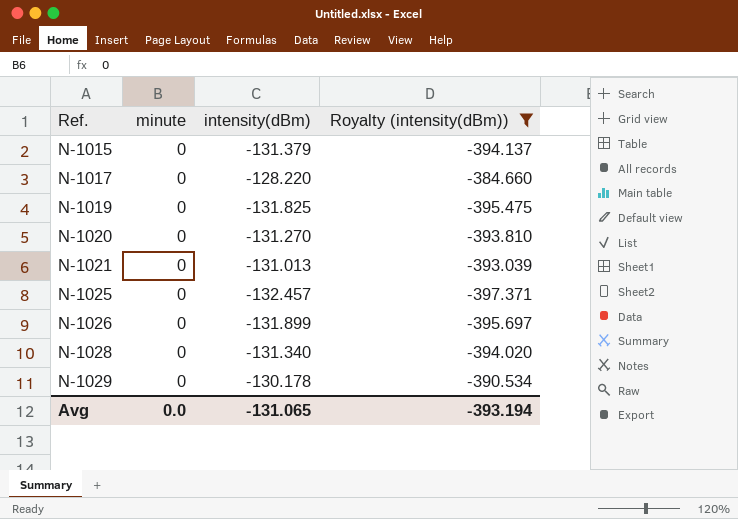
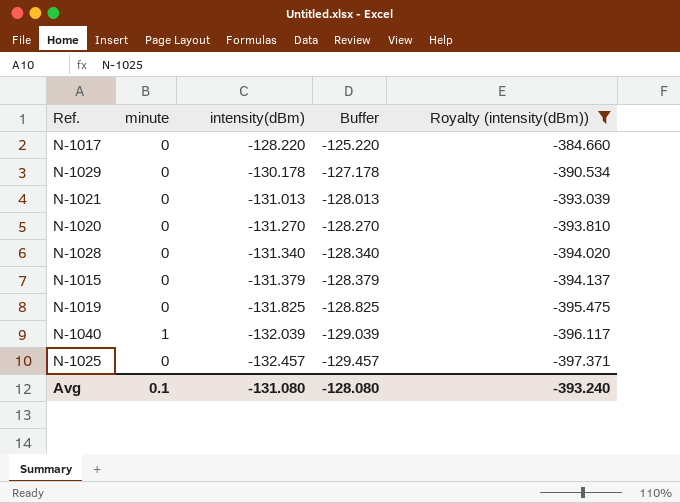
row order: Ref. ascending -> intensity(dBm) descending
column Buffer | formula: none -> [intensity(dBm)] + 3
row N-1026: 0 | -131.899 | -395.697 -> none
row N-1040: none -> 1 | -132.039 | -129.039 | -396.117
Avg | minute: 0.0 -> 0.1
Avg | intensity(dBm): -131.065 -> -131.080
Avg | Royalty (intensity(dBm)): -393.194 -> -393.240

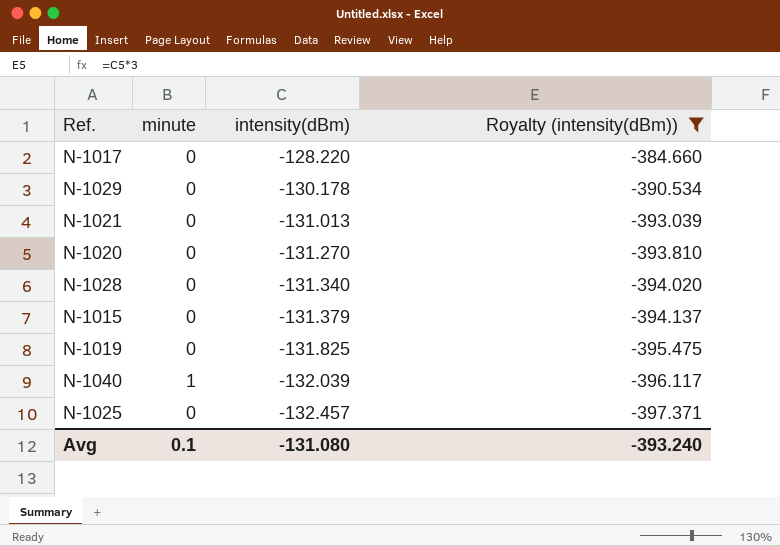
column Buffer | formula: [intensity(dBm)] + 3 -> none

